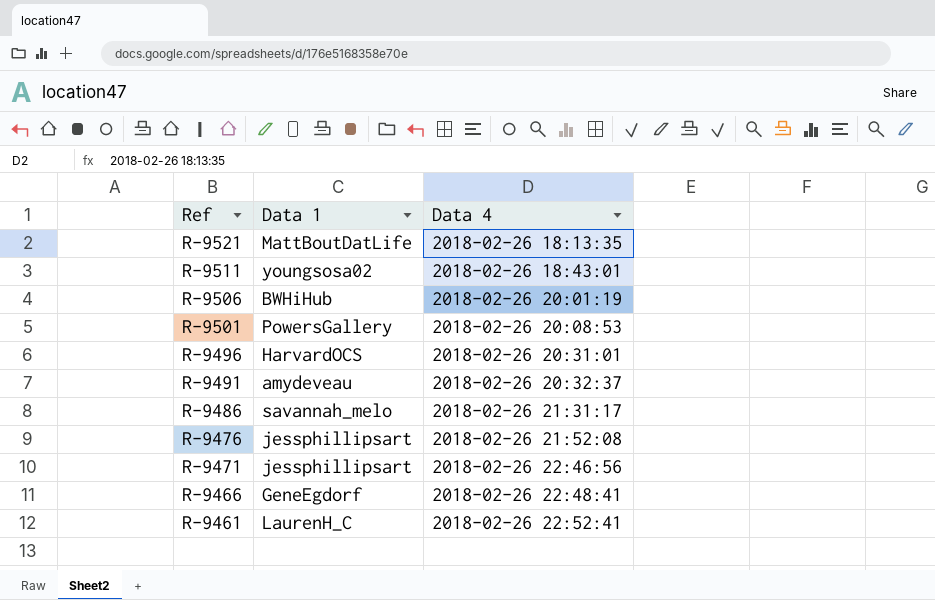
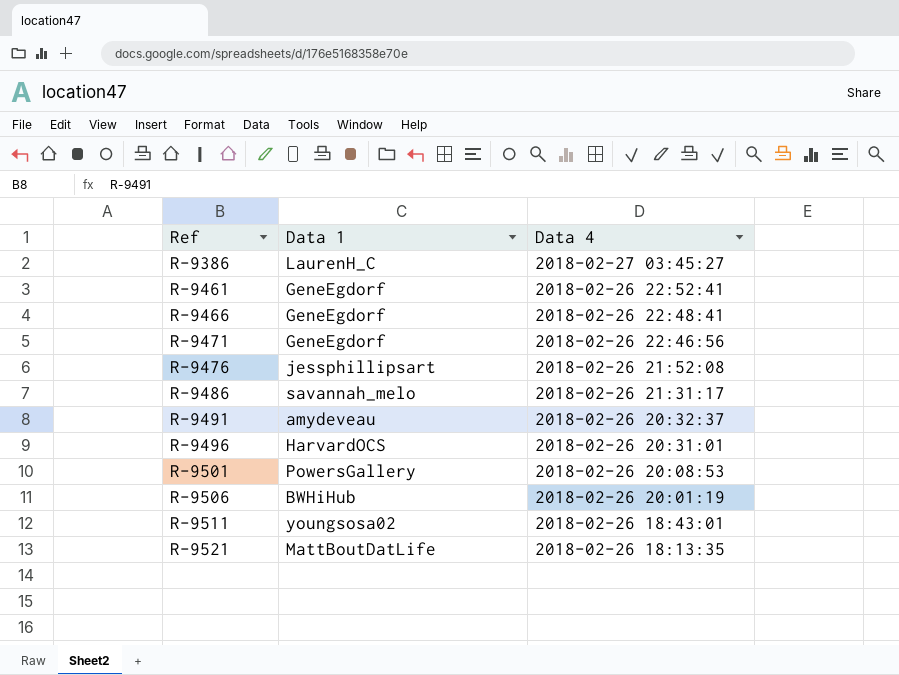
row order: Ref descending -> Ref ascending
row R-9386: none -> LaurenH_C | 2018-02-27 03:45:27
R-9461 | Data 1: LaurenH_C -> GeneEgdorf
R-9471 | Data 1: jessphillipsart -> GeneEgdorf

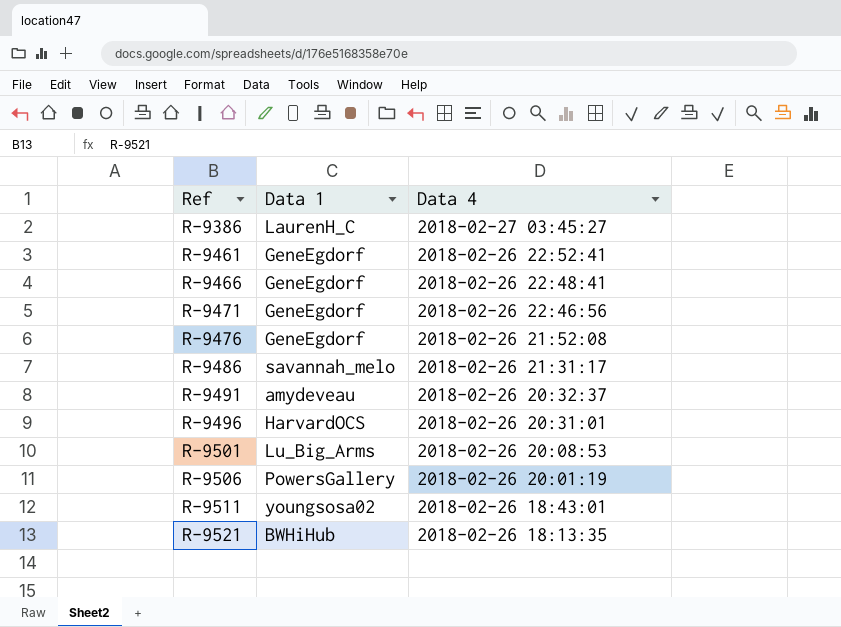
R-9476 | Data 1: jessphillipsart -> GeneEgdorf
R-9501 | Data 1: PowersGallery -> Lu_Big_Arms
R-9506 | Data 1: BWHiHub -> PowersGallery
R-9521 | Data 1: MattBoutDatLife -> BWHiHub

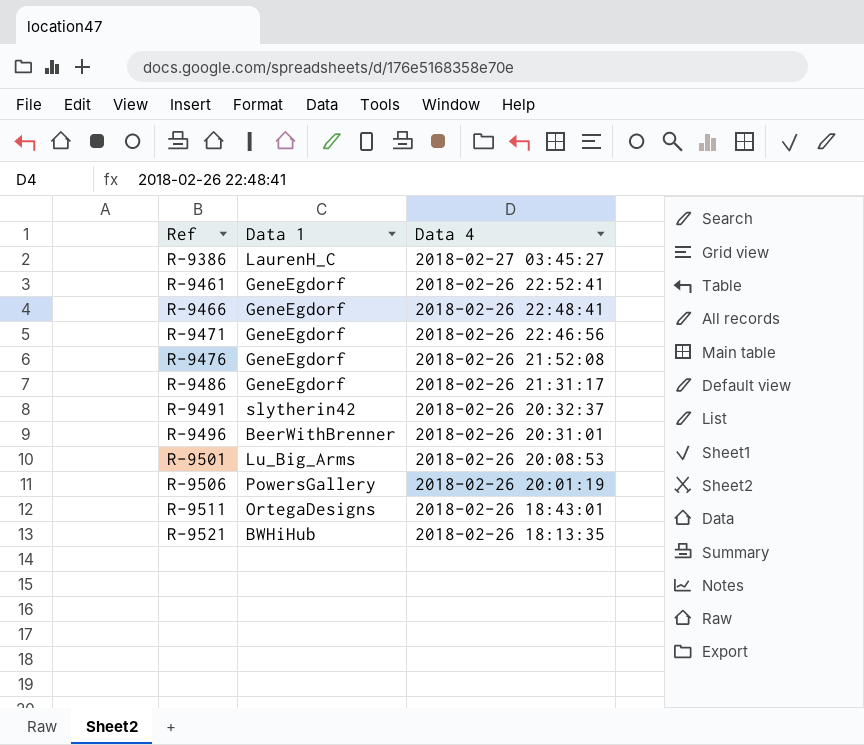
R-9486 | Data 1: savannah_melo -> GeneEgdorf
R-9491 | Data 1: amydeveau -> slytherin42
R-9496 | Data 1: HarvardOCS -> BeerWithBrenner
R-9511 | Data 1: youngsosa02 -> OrtegaDesigns

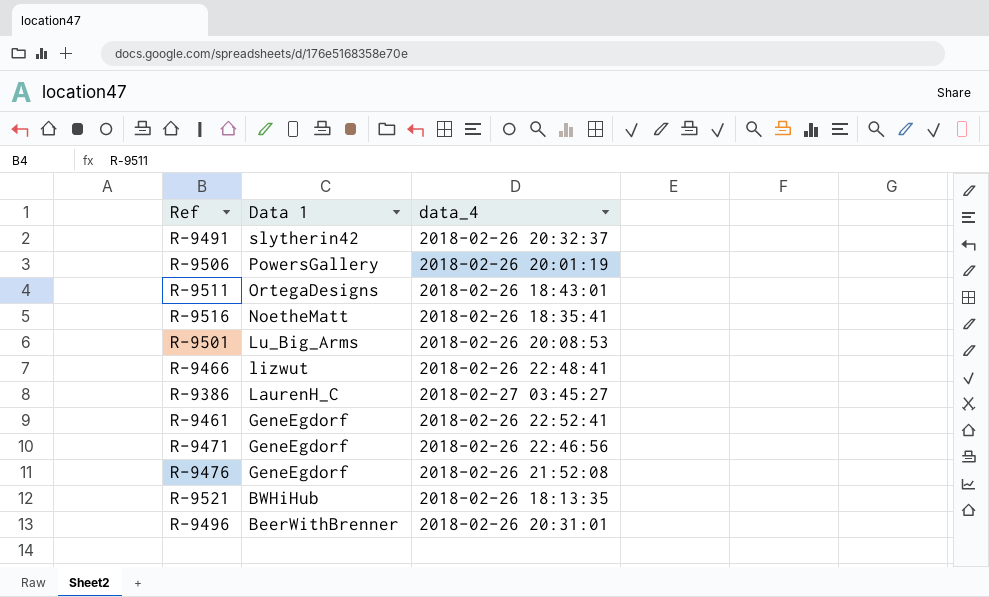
row order: Ref ascending -> Data 1 descending
column name: Data 4 -> data_4
row R-9486: GeneEgdorf | 2018-02-26 21:31:17 -> none
row R-9516: none -> NoetheMatt | 2018-02-26 18:35:41
R-9466 | Data 1: GeneEgdorf -> lizwut

